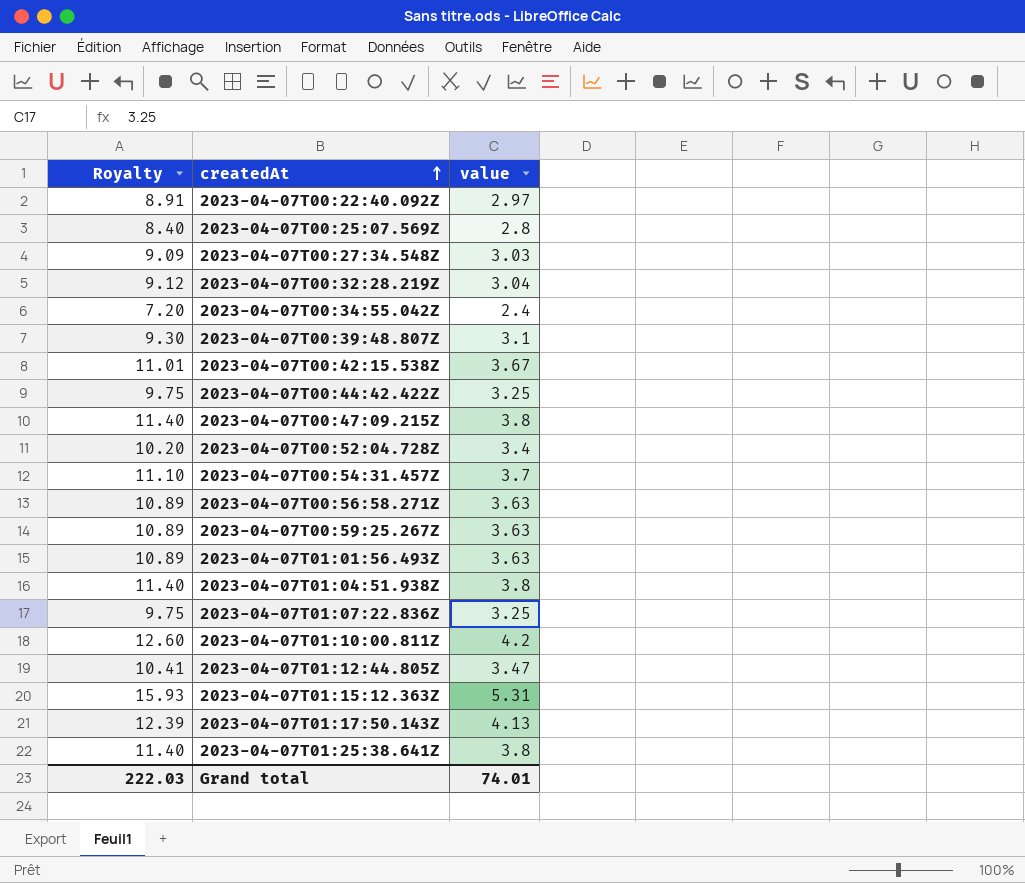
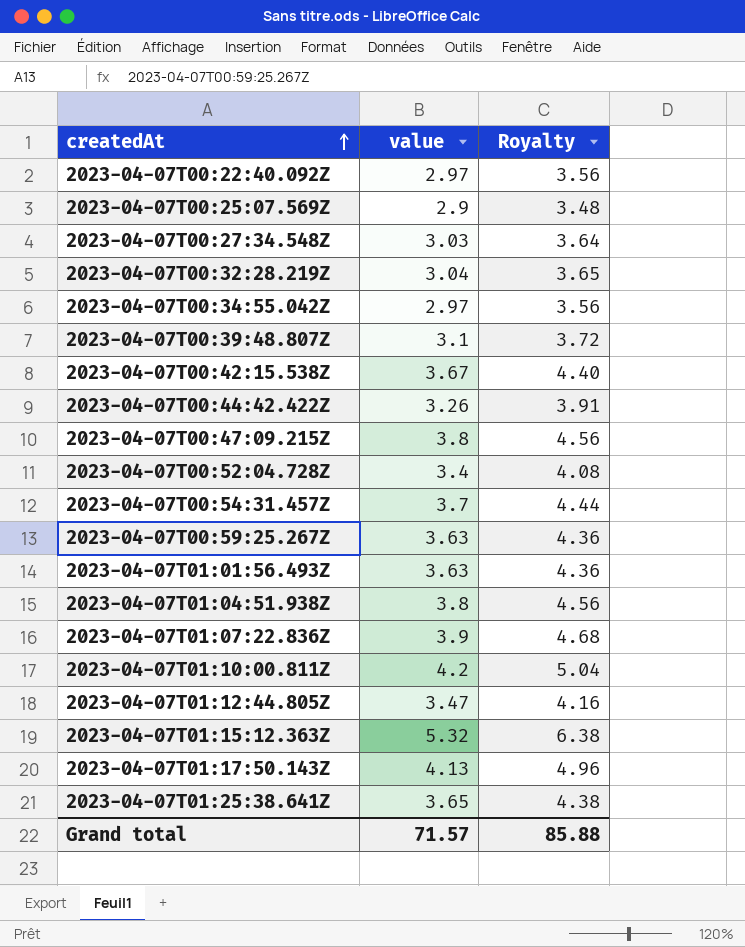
column Royalty | formula: [value] * 3 -> [value] * 1.2
column Royalty | position: 1 -> 3
row 2023-04-07T00:56:58.271Z: 10.89 | 3.63 -> none
2023-04-07T00:25:07.569Z | value: 2.8 -> 2.9
2023-04-07T00:34:55.042Z | value: 2.4 -> 2.97
2023-04-07T00:44:42.422Z | value: 3.25 -> 3.26
2023-04-07T01:07:22.836Z | value: 3.25 -> 3.9
2023-04-07T01:15:12.363Z | value: 5.31 -> 5.32
2023-04-07T01:25:38.641Z | value: 3.8 -> 3.65
Grand total | value: 74.01 -> 71.57
Grand total | Royalty: 222.03 -> 85.88

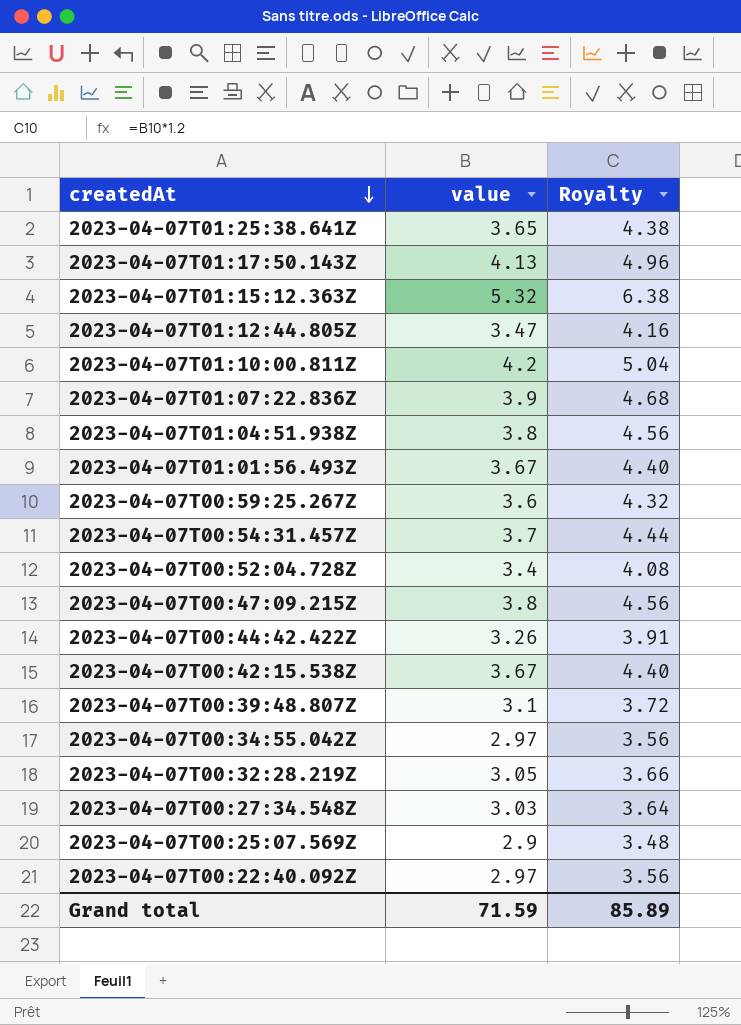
row order: createdAt ascending -> createdAt descending
2023-04-07T01:01:56.493Z | value: 3.63 -> 3.67
2023-04-07T01:01:56.493Z | Royalty: 4.36 -> 4.40
2023-04-07T00:59:25.267Z | value: 3.63 -> 3.6
2023-04-07T00:59:25.267Z | Royalty: 4.36 -> 4.32
2023-04-07T00:32:28.219Z | value: 3.04 -> 3.05
2023-04-07T00:32:28.219Z | Royalty: 3.65 -> 3.66
Grand total | value: 71.57 -> 71.59
Grand total | Royalty: 85.88 -> 85.89

